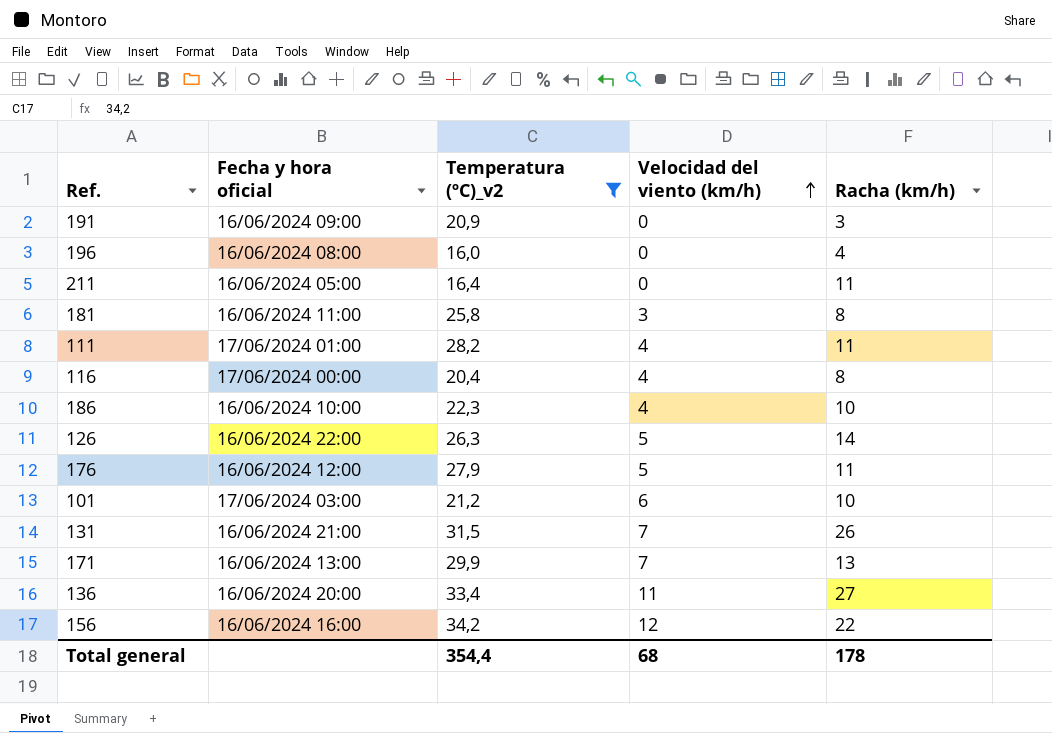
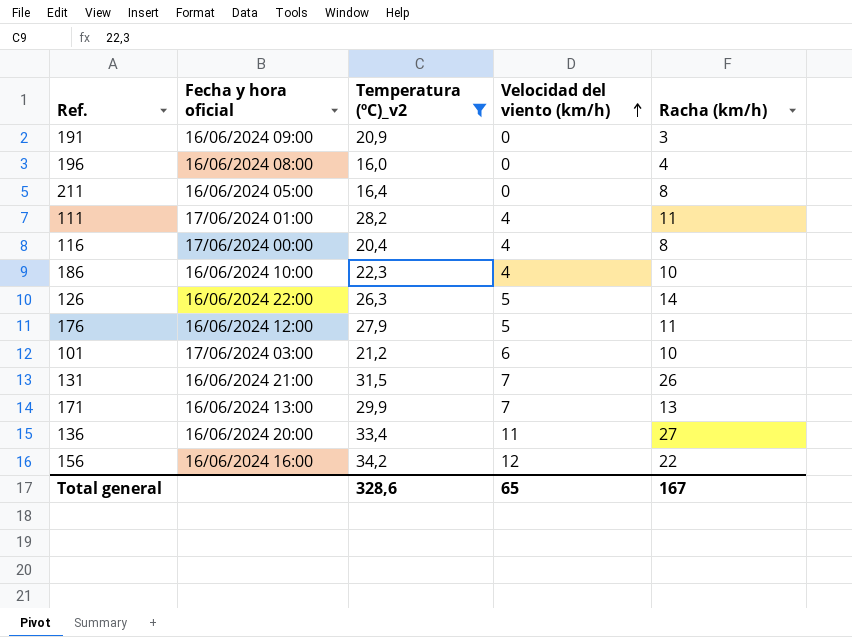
row 181: 16/06/2024 11:00 | 25,8 | 3 | 8 -> none
211 | Racha (km/h): 11 -> 8
Total general | Temperatura (ºC)_v2: 354,4 -> 328,6
Total general | Velocidad del viento (km/h): 68 -> 65
Total general | Racha (km/h): 178 -> 167

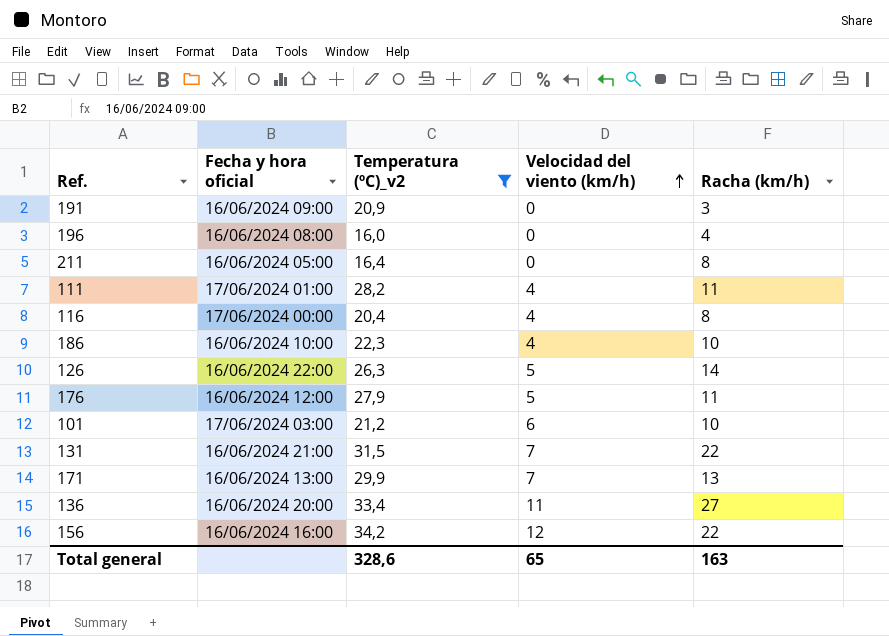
131 | Racha (km/h): 26 -> 22
Total general | Racha (km/h): 167 -> 163

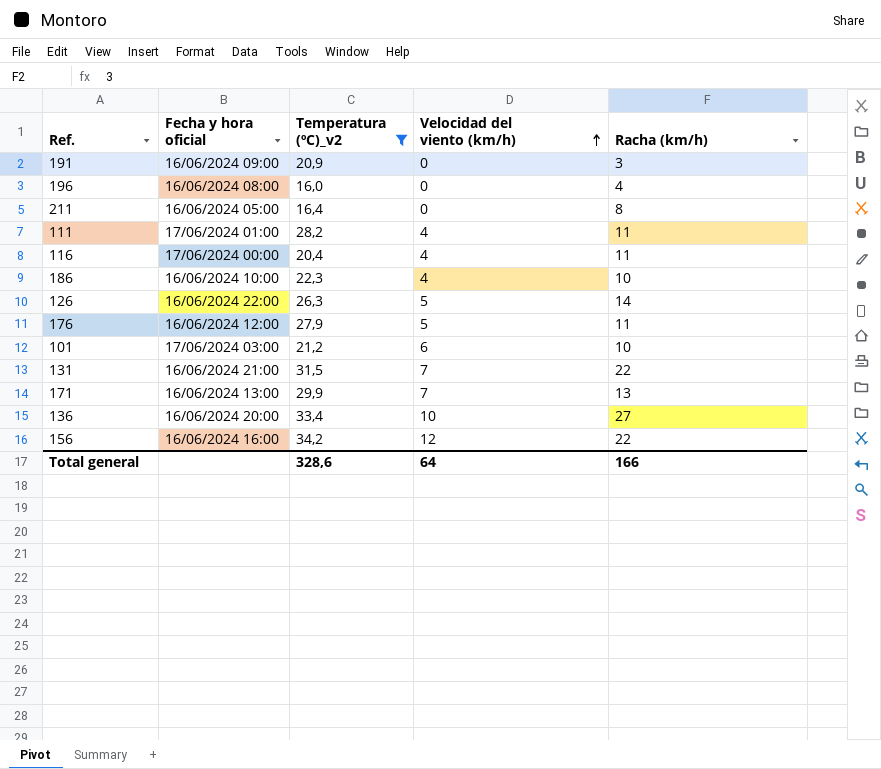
116 | Racha (km/h): 8 -> 11
136 | Velocidad del viento (km/h): 11 -> 10
Total general | Velocidad del viento (km/h): 65 -> 64
Total general | Racha (km/h): 163 -> 166

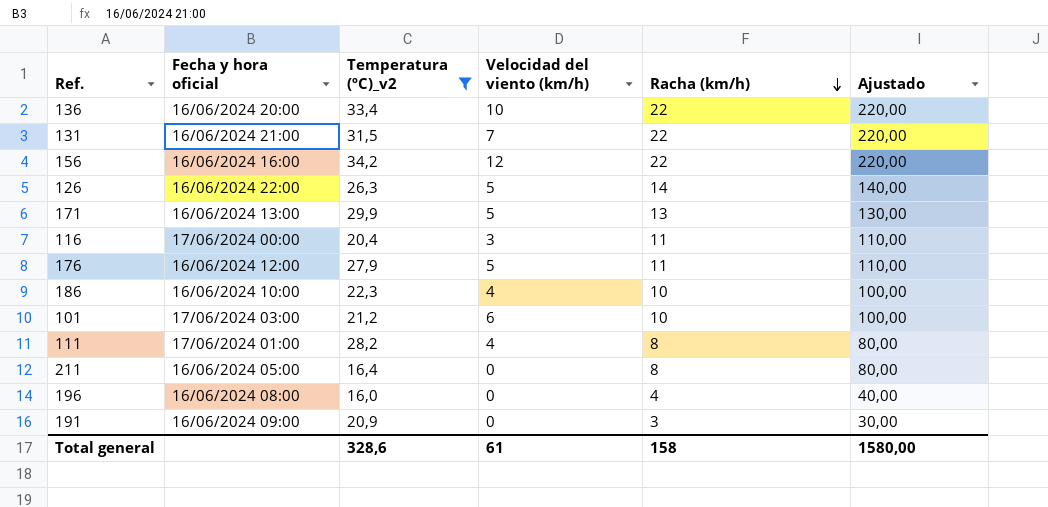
row order: Velocidad del viento (km/h) ascending -> Racha (km/h) descending
column Ajustado | formula: none -> [Racha (km/h)] * 10
136 | Racha (km/h): 27 -> 22
171 | Velocidad del viento (km/h): 7 -> 5
116 | Velocidad del viento (km/h): 4 -> 3
111 | Racha (km/h): 11 -> 8
Total general | Velocidad del viento (km/h): 64 -> 61
Total general | Racha (km/h): 166 -> 158

